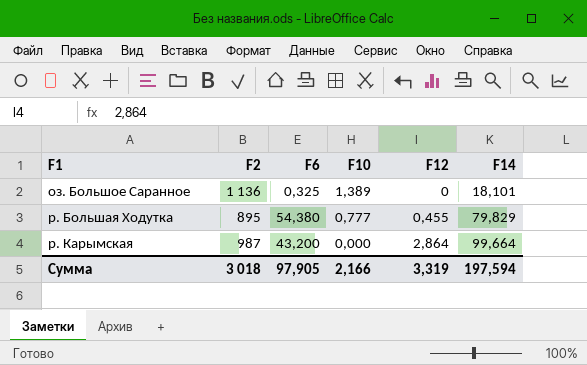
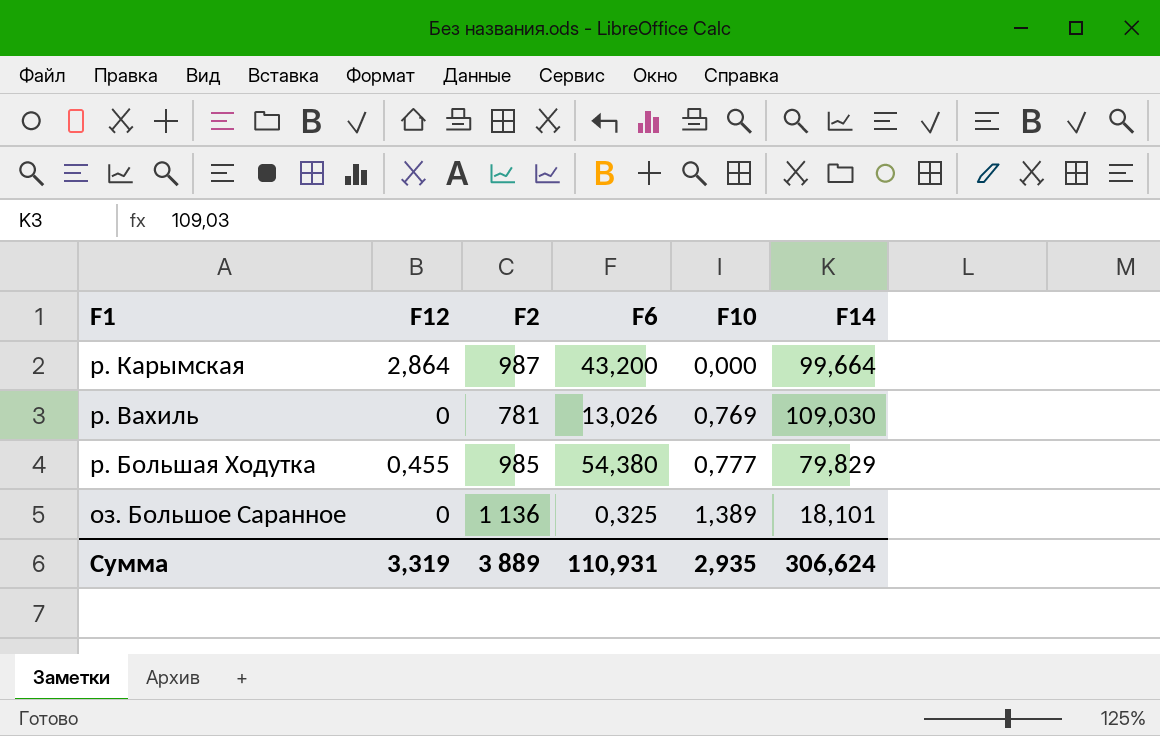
row order: F1 ascending -> F1 descending
column F12 | position: 5 -> 2
row р. Вахиль: none -> 0 | 781 | 13,026 | 0,769 | 109,030
р. Большая Ходутка | F2: 895 -> 985
Сумма | F2: 3 018 -> 3 889
Сумма | F6: 97,905 -> 110,931
Сумма | F10: 2,166 -> 2,935
Сумма | F14: 197,594 -> 306,624

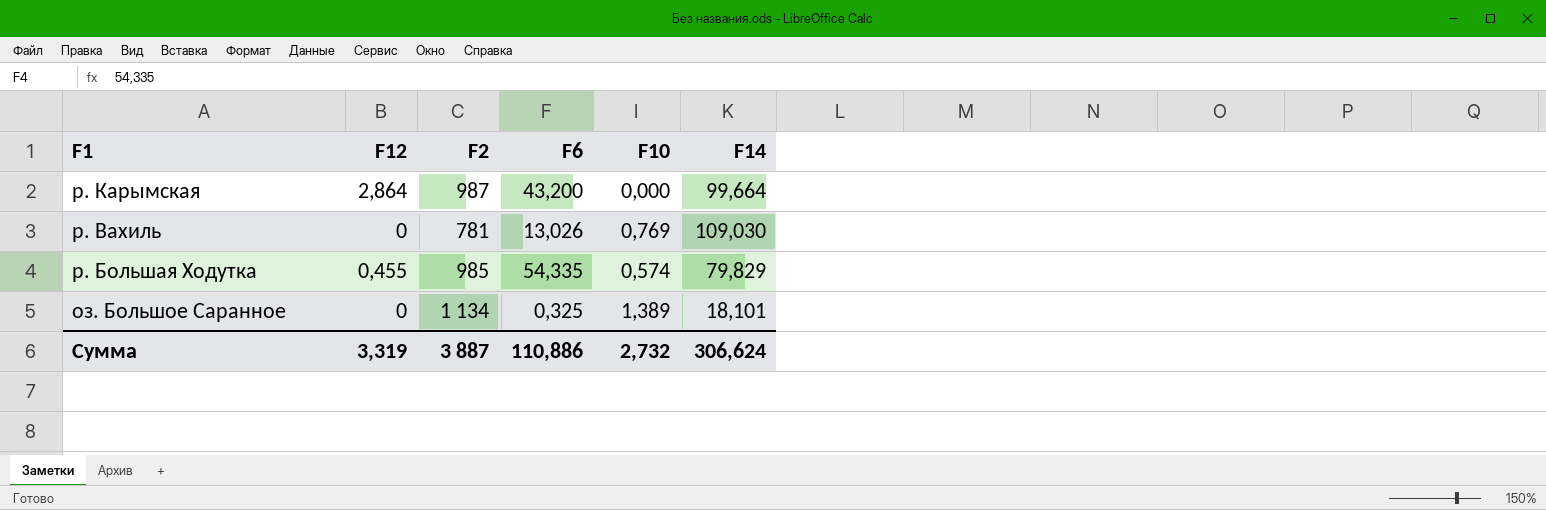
р. Большая Ходутка | F6: 54,380 -> 54,335
р. Большая Ходутка | F10: 0,777 -> 0,574
оз. Большое Саранное | F2: 1 136 -> 1 134
Сумма | F2: 3 889 -> 3 887
Сумма | F6: 110,931 -> 110,886
Сумма | F10: 2,935 -> 2,732

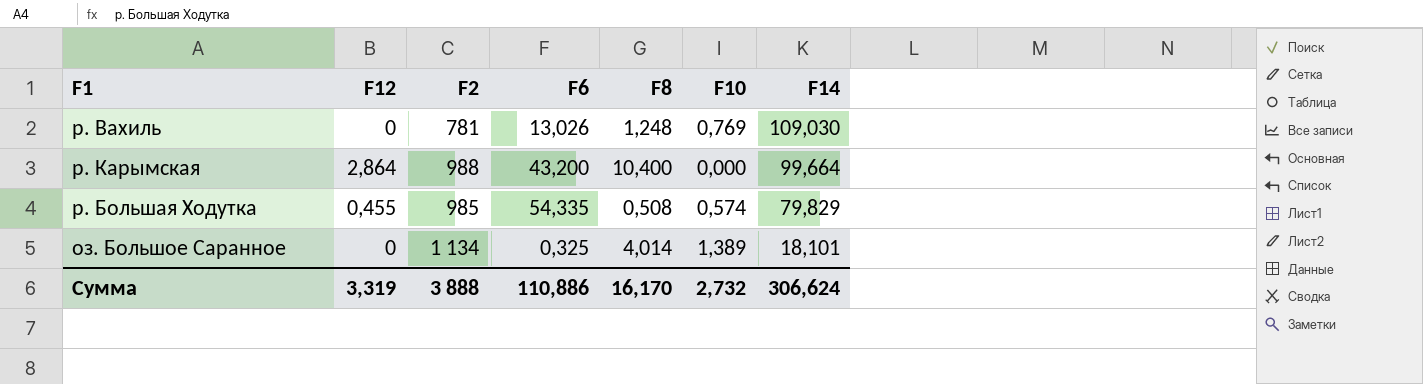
row order: F1 descending -> F14 descending
column F8 | position: none -> 5
р. Карымская | F2: 987 -> 988
Сумма | F2: 3 887 -> 3 888

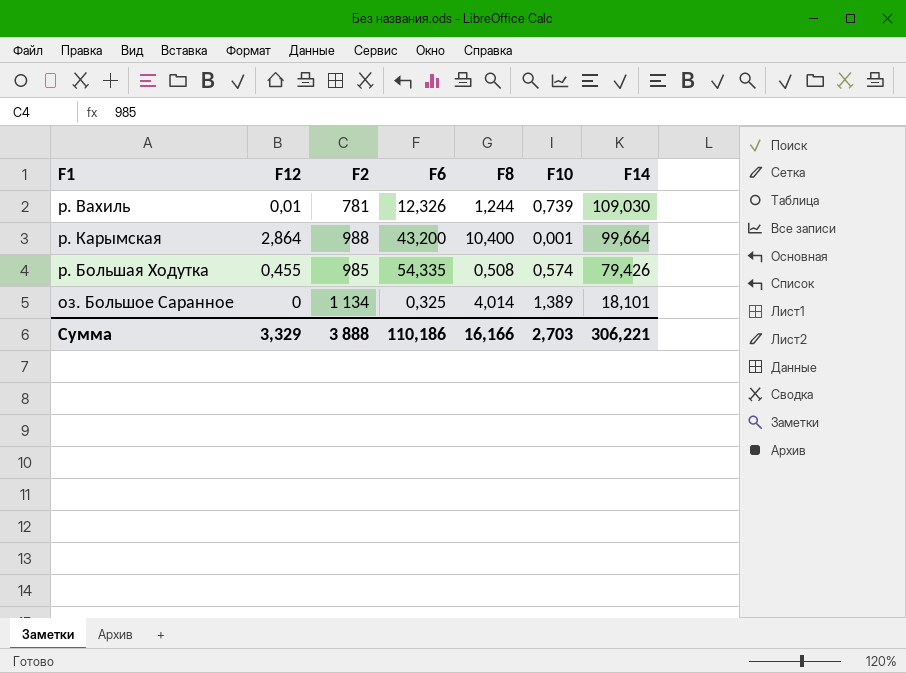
р. Вахиль | F12: 0 -> 0,01
р. Вахиль | F6: 13,026 -> 12,326
р. Вахиль | F8: 1,248 -> 1,244
р. Вахиль | F10: 0,769 -> 0,739
р. Карымская | F10: 0,000 -> 0,001
р. Большая Ходутка | F14: 79,829 -> 79,426
Сумма | F12: 3,319 -> 3,329
Сумма | F6: 110,886 -> 110,186
Сумма | F8: 16,170 -> 16,166
Сумма | F10: 2,732 -> 2,703
Сумма | F14: 306,624 -> 306,221

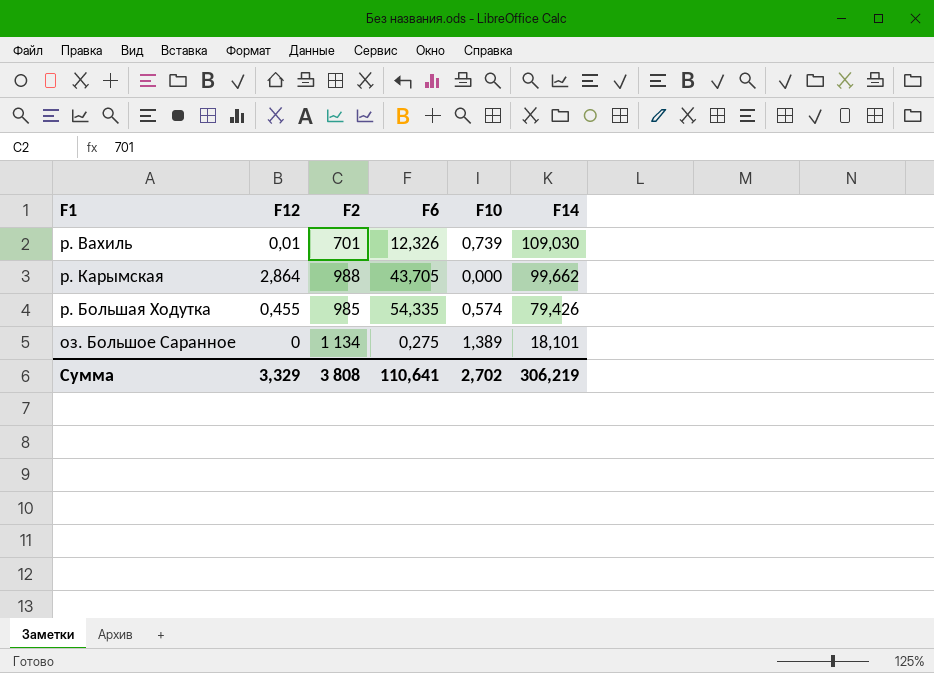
column F8 | position: 5 -> none
р. Вахиль | F2: 781 -> 701
р. Карымская | F6: 43,200 -> 43,705
р. Карымская | F10: 0,001 -> 0,000
р. Карымская | F14: 99,664 -> 99,662
оз. Большое Саранное | F6: 0,325 -> 0,275
Сумма | F2: 3 888 -> 3 808
Сумма | F6: 110,186 -> 110,641
Сумма | F10: 2,703 -> 2,702
Сумма | F14: 306,221 -> 306,219

